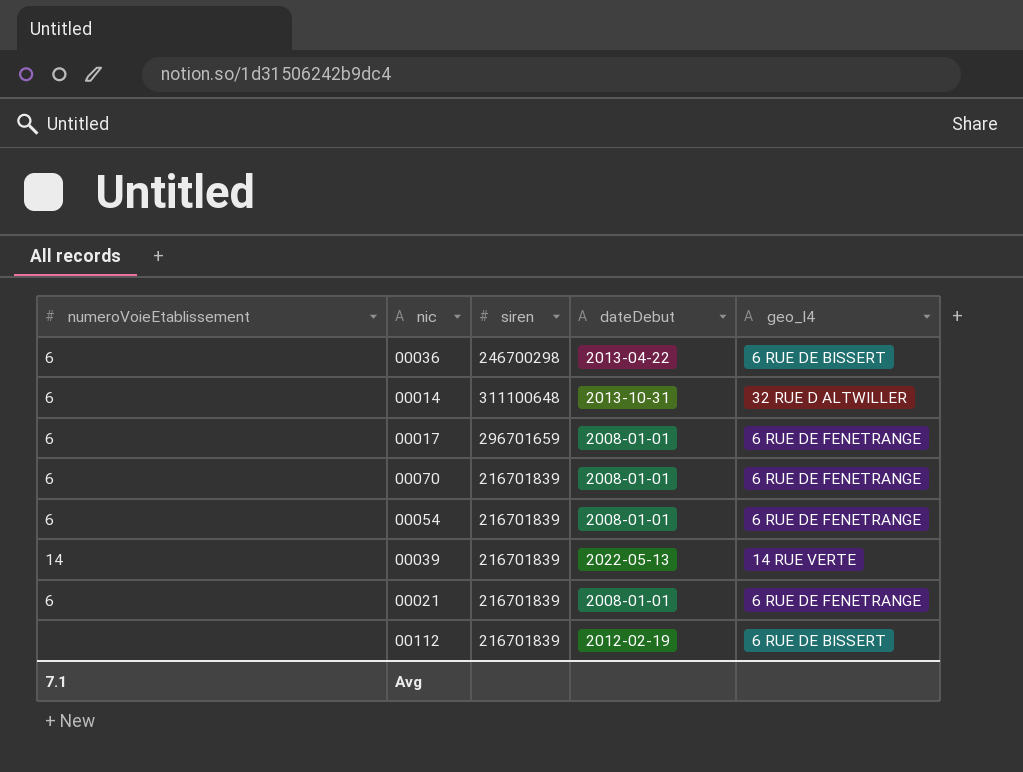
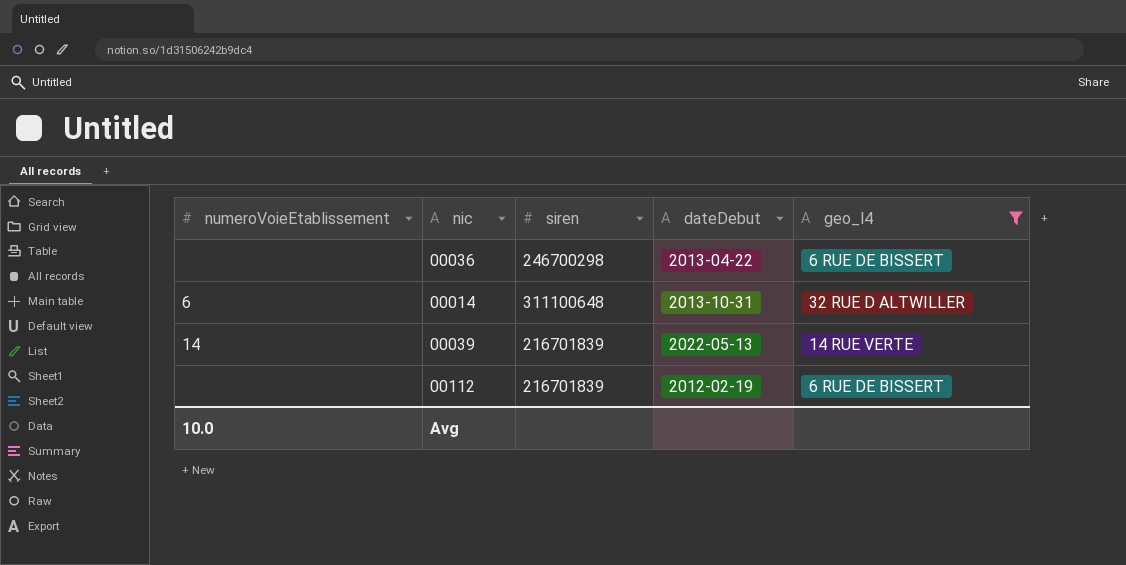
filter: none -> geo_l4 != 6 RUE DE FENETRANGE
00036 | numeroVoieEtablissement: 6 -> none
Avg | numeroVoieEtablissement: 7.1 -> 10.0

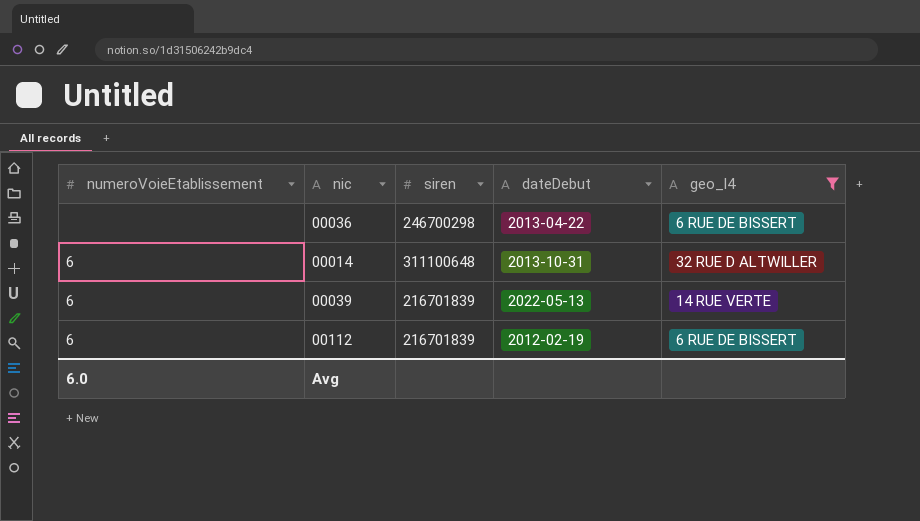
00039 | numeroVoieEtablissement: 14 -> 6
00112 | numeroVoieEtablissement: none -> 6
Avg | numeroVoieEtablissement: 10.0 -> 6.0

